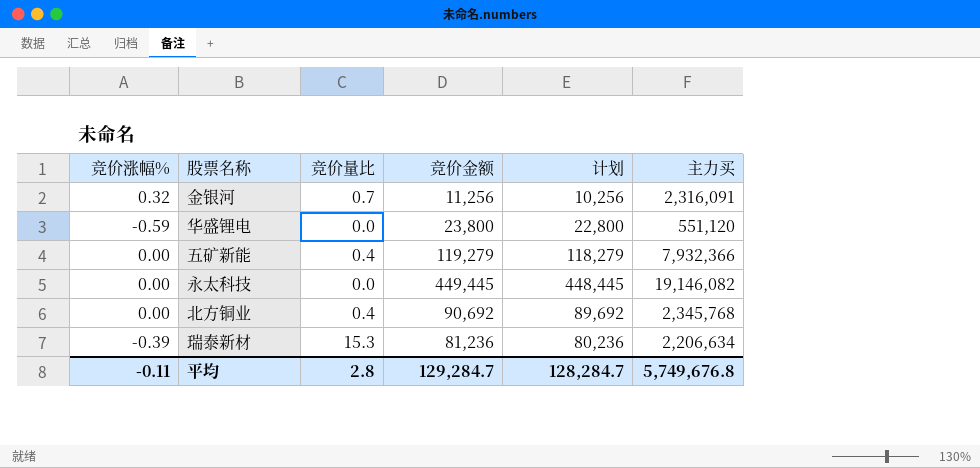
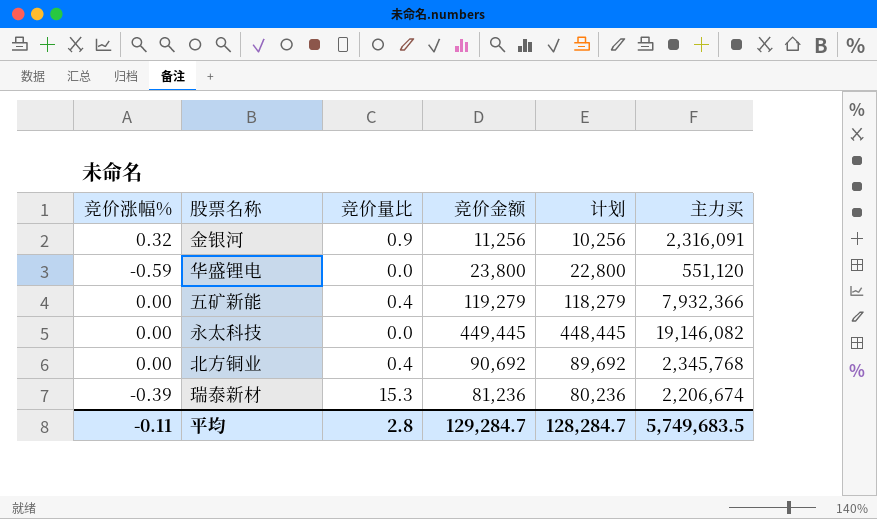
金银河 | 竞价量比: 0.7 -> 0.9
瑞泰新材 | 主力买: 2,206,634 -> 2,206,674
平均 | 主力买: 5,749,676.8 -> 5,749,683.5

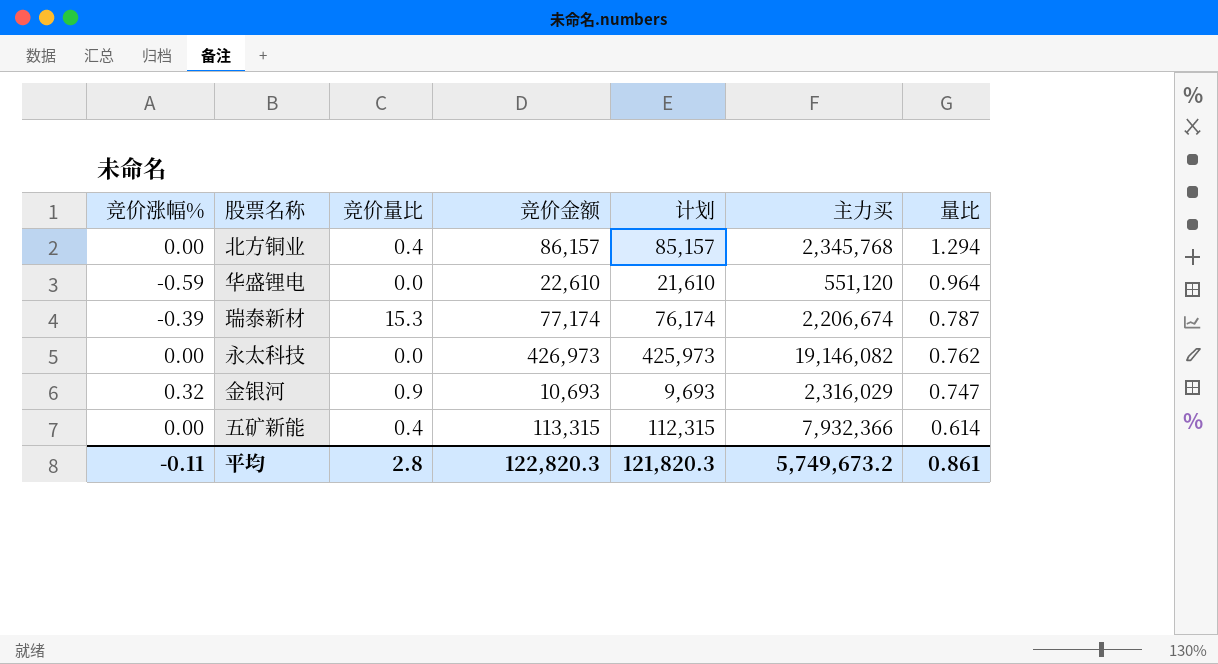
row order: none -> 量比 descending
column 量比 | position: none -> 7
北方铜业 | 竞价金额: 90,692 -> 86,157
北方铜业 | 计划: 89,692 -> 85,157
华盛锂电 | 竞价金额: 23,800 -> 22,610
华盛锂电 | 计划: 22,800 -> 21,610
瑞泰新材 | 竞价金额: 81,236 -> 77,174
瑞泰新材 | 计划: 80,236 -> 76,174
永太科技 | 竞价金额: 449,445 -> 426,973
永太科技 | 计划: 448,445 -> 425,973
金银河 | 竞价金额: 11,256 -> 10,693
金银河 | 计划: 10,256 -> 9,693
金银河 | 主力买: 2,316,091 -> 2,316,029
五矿新能 | 竞价金额: 119,279 -> 113,315
五矿新能 | 计划: 118,279 -> 112,315
平均 | 竞价金额: 129,284.7 -> 122,820.3
平均 | 计划: 128,284.7 -> 121,820.3
平均 | 主力买: 5,749,683.5 -> 5,749,673.2

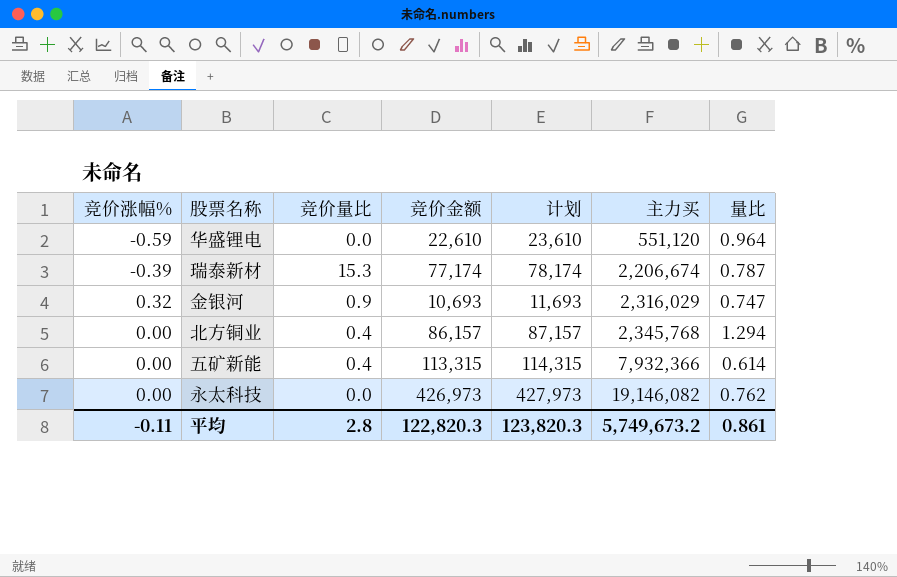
row order: 量比 descending -> 主力买 ascending
column 计划 | formula: [竞价金额] - 1000 -> [竞价金额] + 1000
平均 | 计划: 121,820.3 -> 123,820.3

